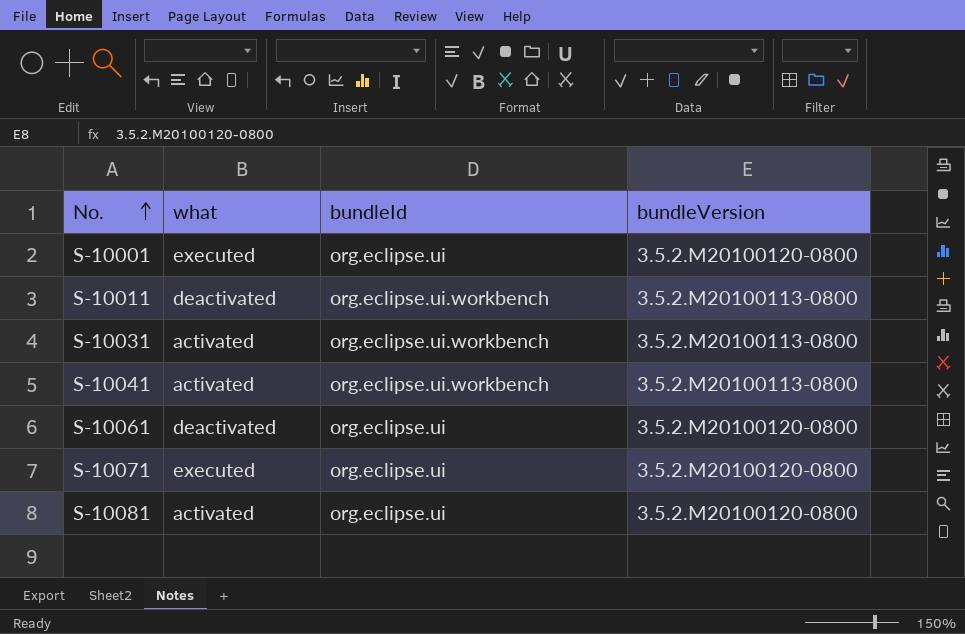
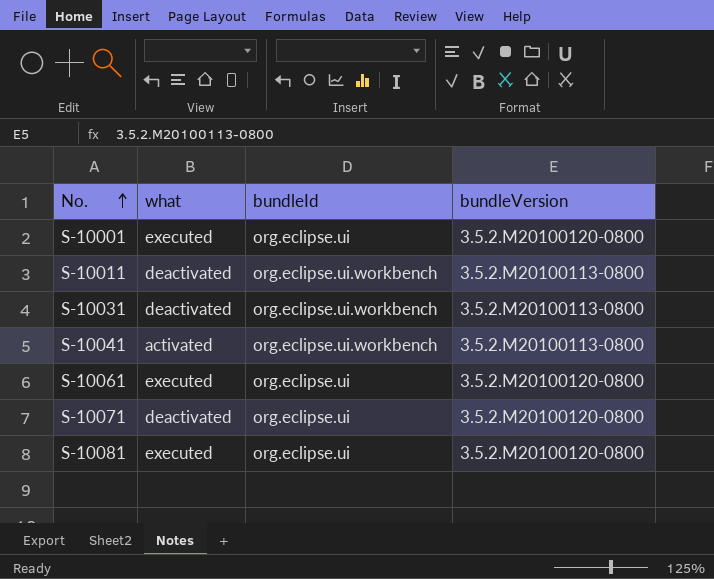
S-10031 | what: activated -> deactivated
S-10061 | what: deactivated -> executed
S-10071 | what: executed -> deactivated
S-10081 | what: activated -> executed

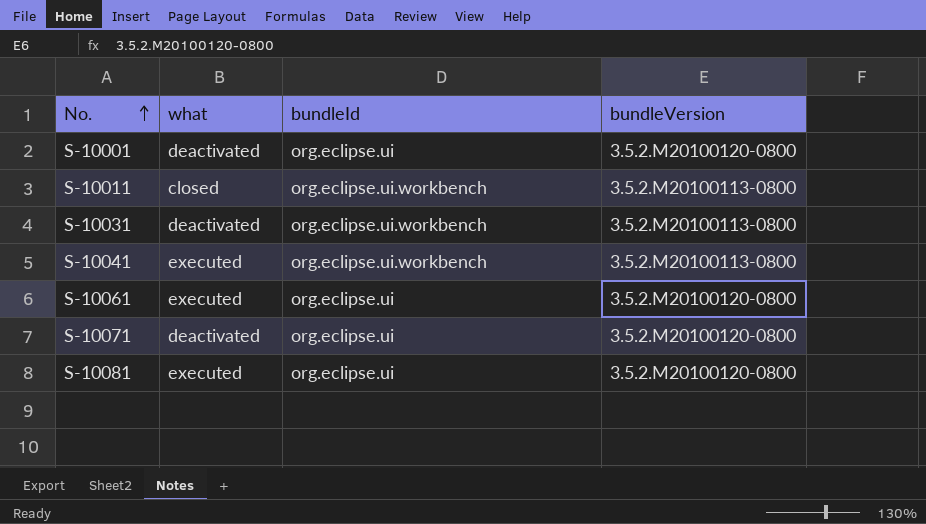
S-10001 | what: executed -> deactivated
S-10011 | what: deactivated -> closed
S-10041 | what: activated -> executed

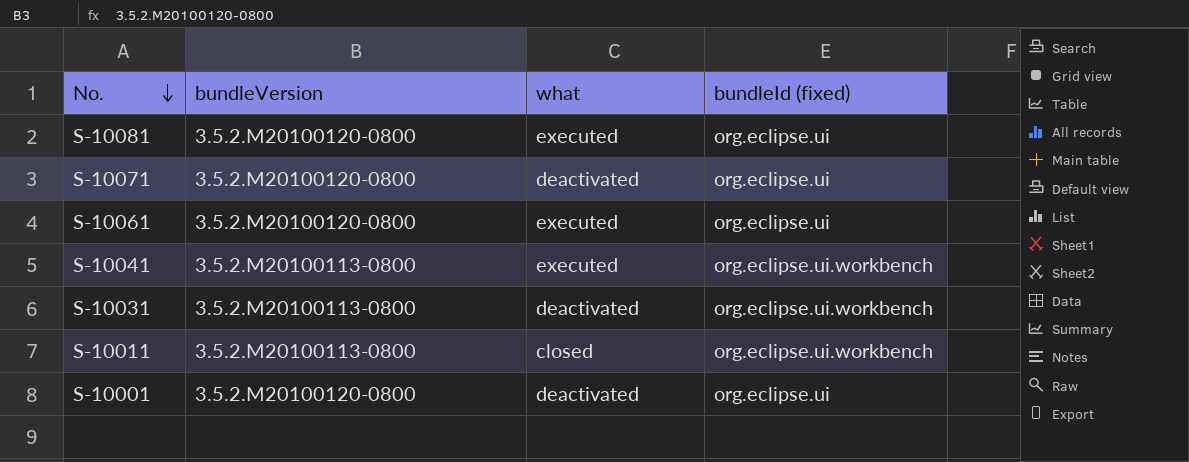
row order: No. ascending -> No. descending
column bundleVersion | position: 4 -> 2
column name: bundleId -> bundleId (fixed)

